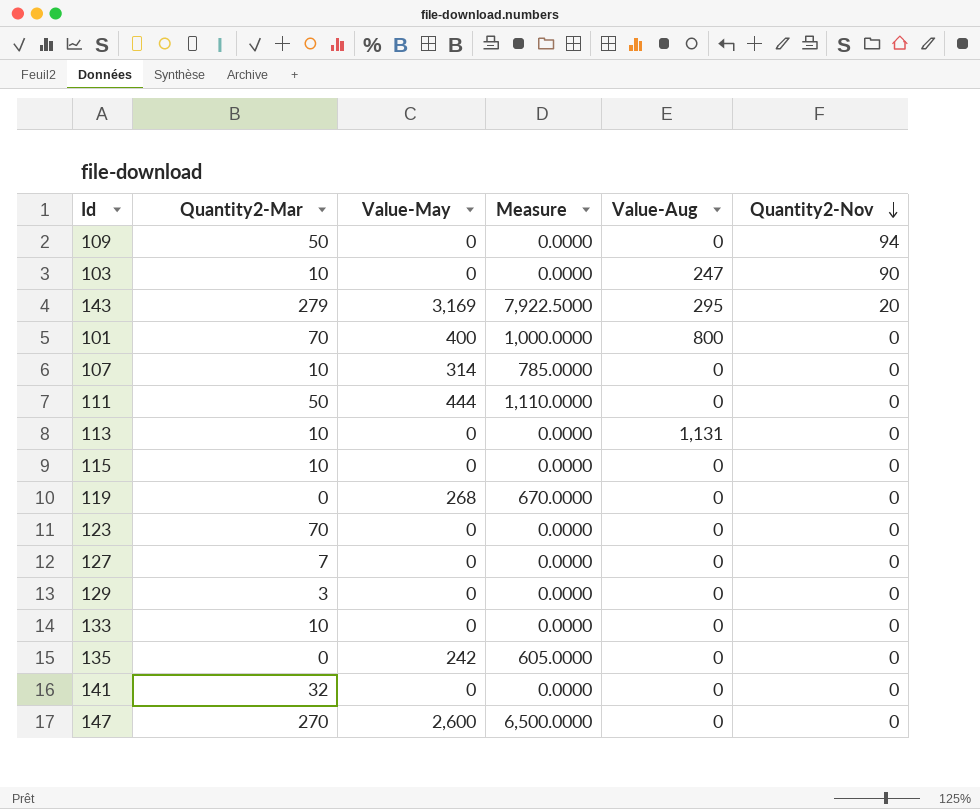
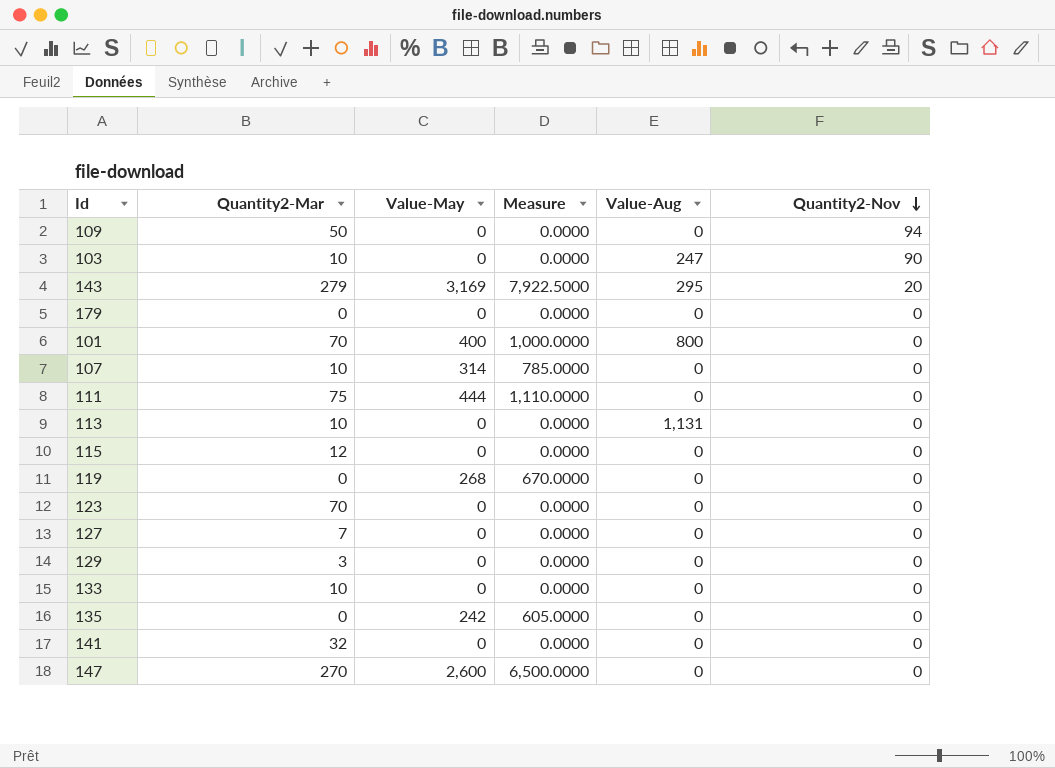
row 179: none -> 0 | 0 | 0.0000 | 0 | 0
111 | Quantity2-Mar: 50 -> 75
115 | Quantity2-Mar: 10 -> 12

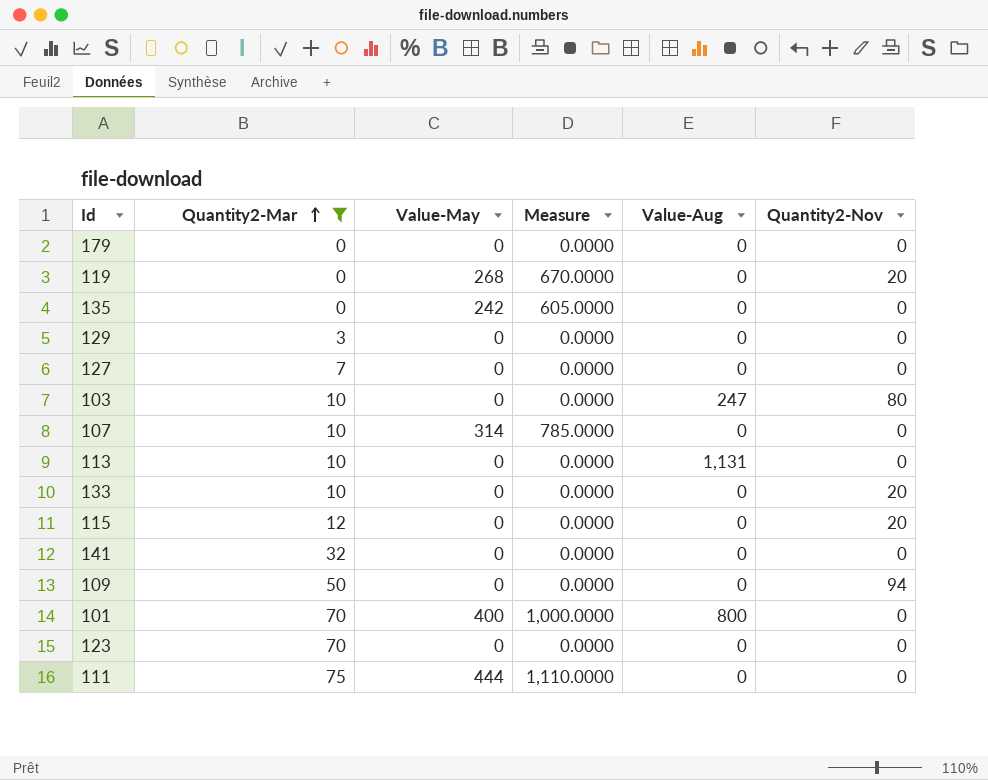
filter: none -> Quantity2-Mar <= 75
row order: Quantity2-Nov descending -> Quantity2-Mar ascending
119 | Quantity2-Nov: 0 -> 20
103 | Quantity2-Nov: 90 -> 80
133 | Quantity2-Nov: 0 -> 20
115 | Quantity2-Nov: 0 -> 20

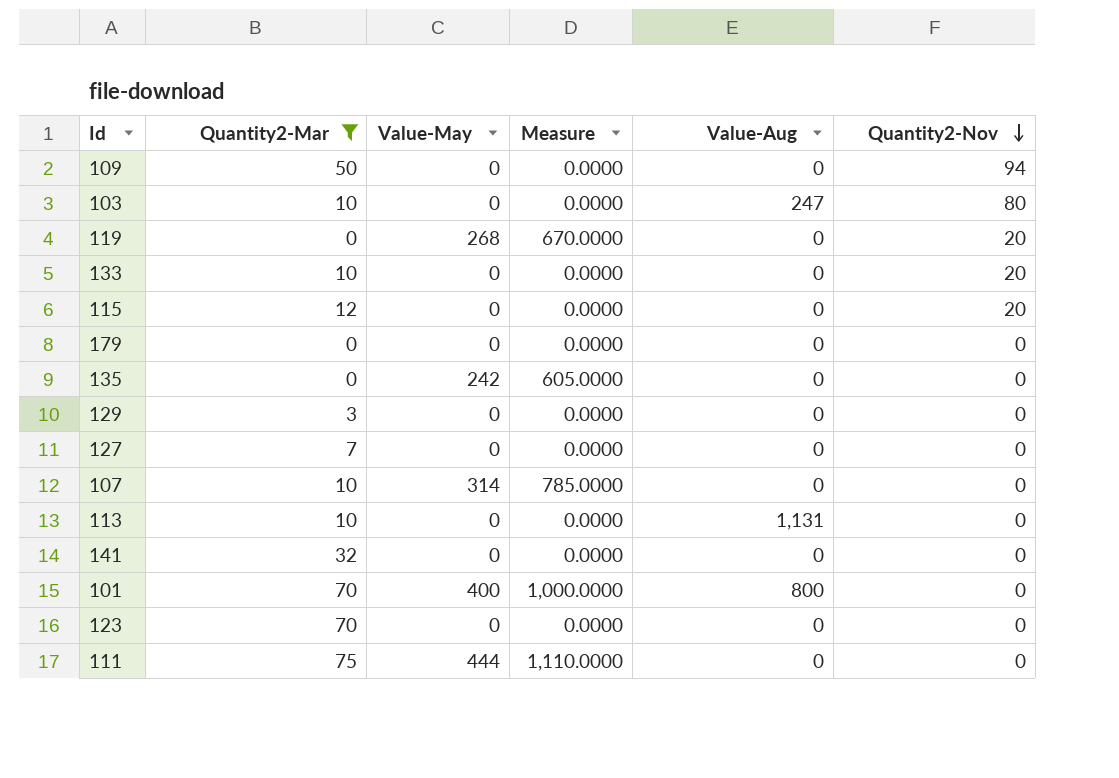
row order: Quantity2-Mar ascending -> Quantity2-Nov descending

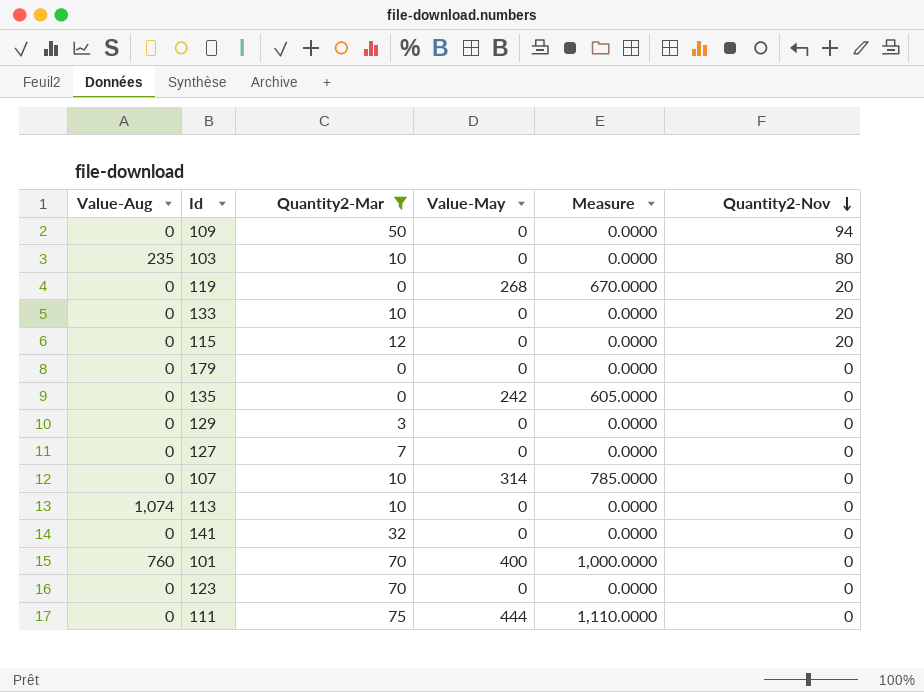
column Value-Aug | position: 5 -> 1
103 | Value-Aug: 247 -> 235
113 | Value-Aug: 1,131 -> 1,074
101 | Value-Aug: 800 -> 760

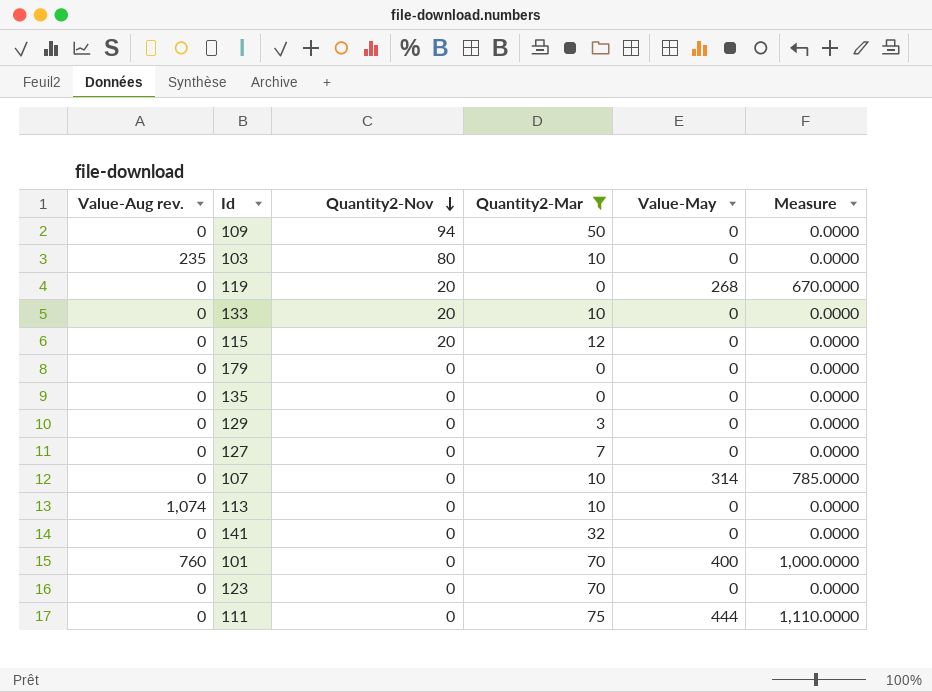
column name: Value-Aug -> Value-Aug rev.
column Quantity2-Nov | position: 6 -> 3
135 | Value-May: 242 -> 0
135 | Measure: 605.0000 -> 0.0000

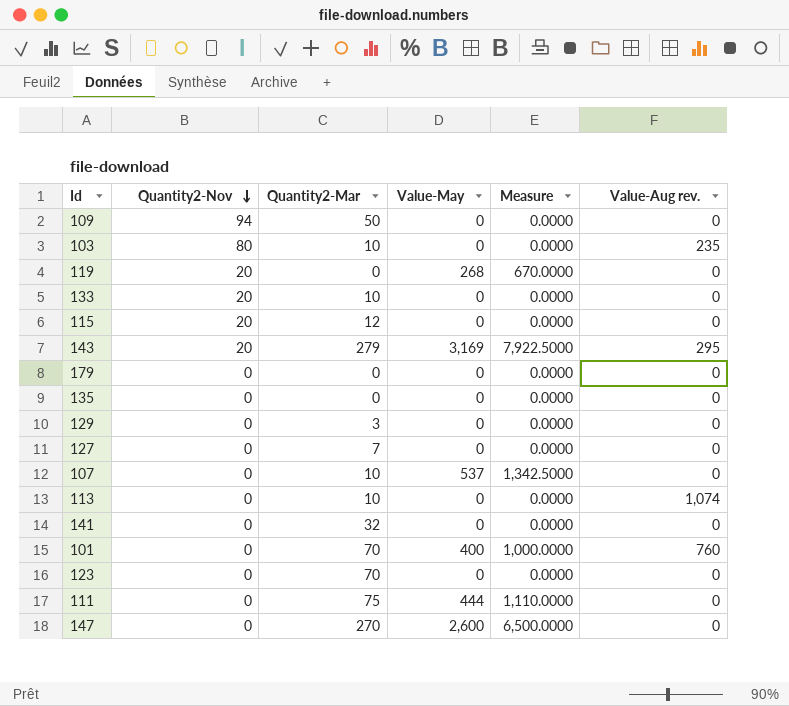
filter: Quantity2-Mar <= 75 -> none
column Value-Aug rev. | position: 1 -> 6
107 | Value-May: 314 -> 537
107 | Measure: 785.0000 -> 1,342.5000

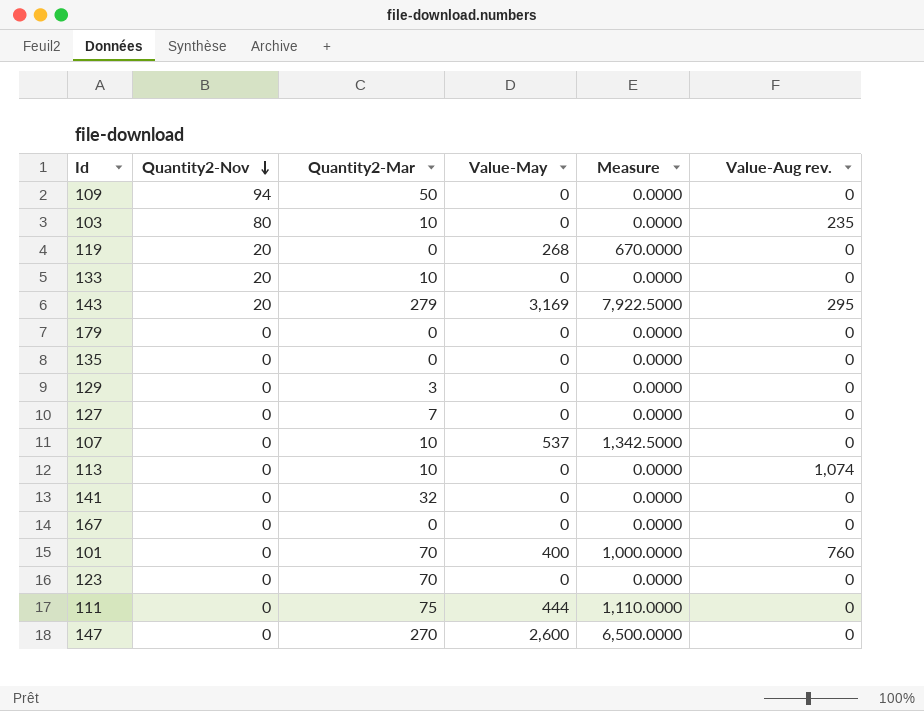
row 115: 20 | 12 | 0 | 0.0000 | 0 -> none
row 167: none -> 0 | 0 | 0 | 0.0000 | 0

